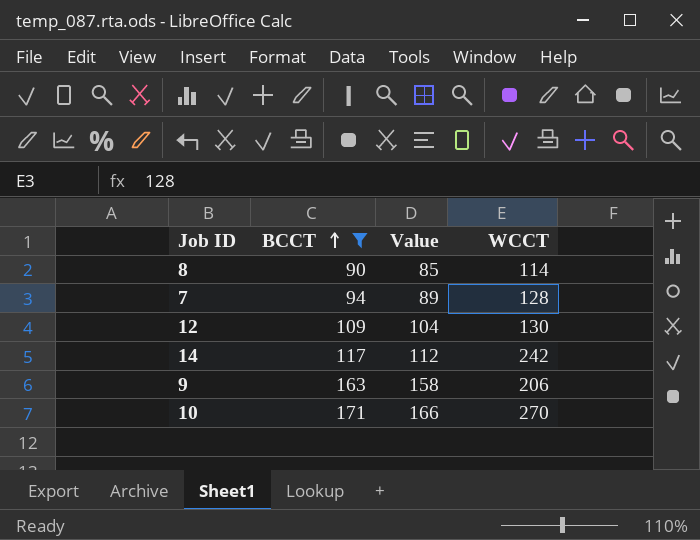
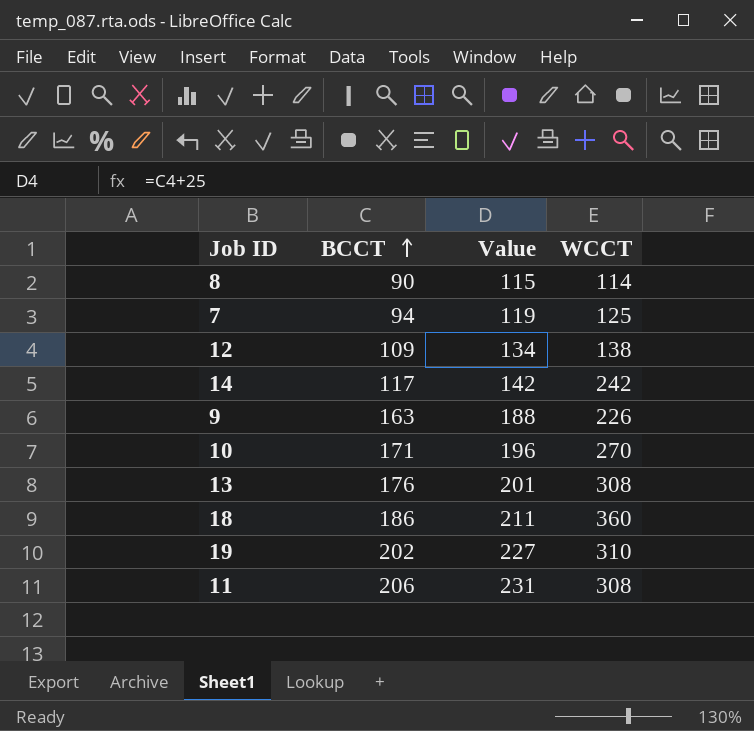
filter: BCCT <= 171 -> none
column Value | formula: [BCCT] - 5 -> [BCCT] + 25
7 | WCCT: 128 -> 125
12 | WCCT: 130 -> 138
9 | WCCT: 206 -> 226

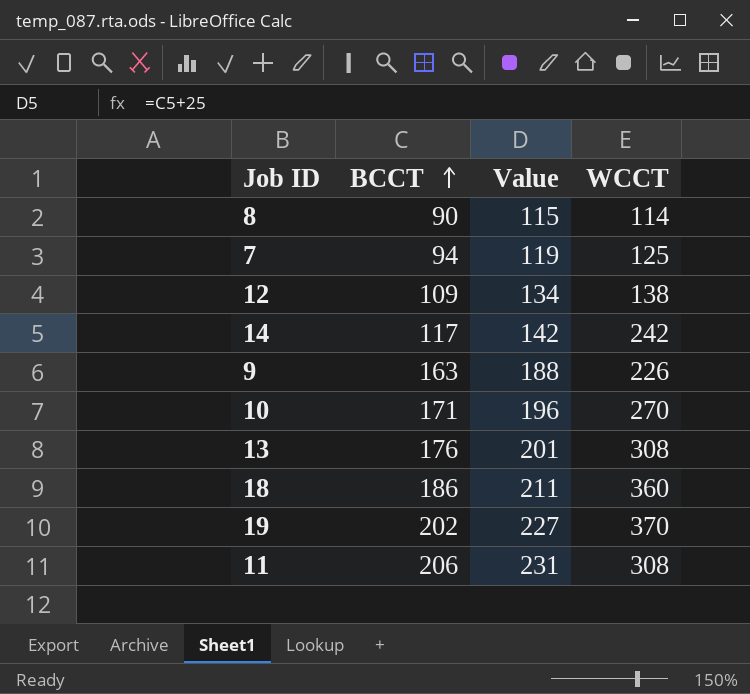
19 | WCCT: 310 -> 370

